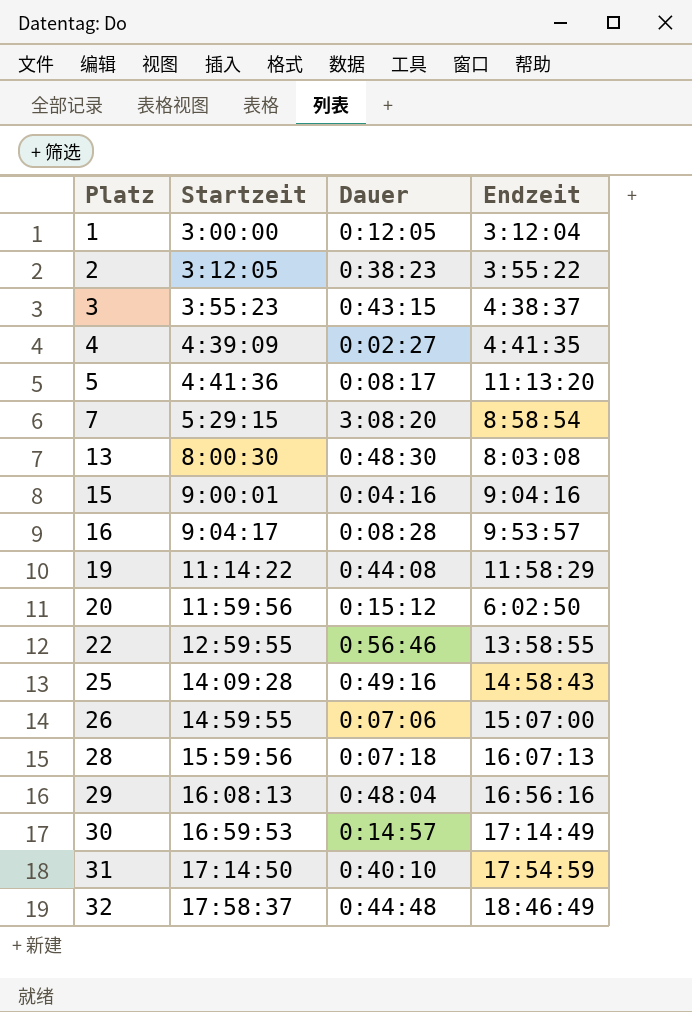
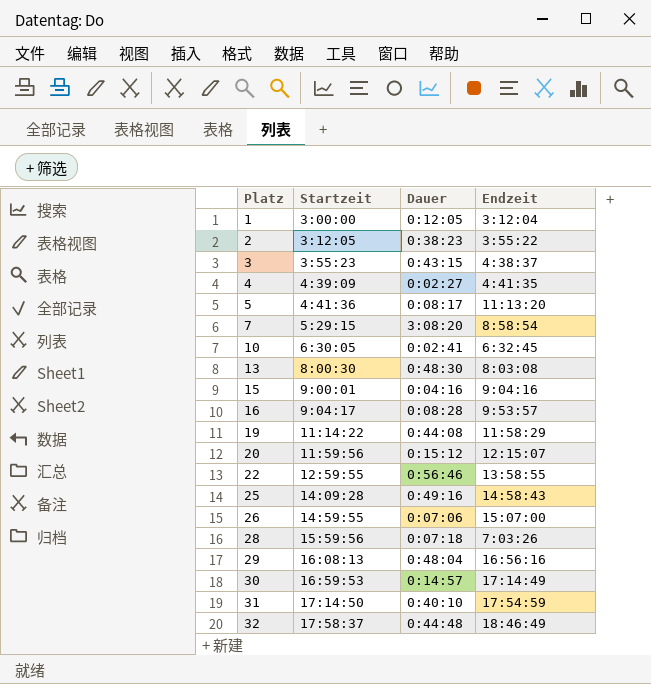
row 10: none -> 6:30:05 | 0:02:41 | 6:32:45
20 | Endzeit: 6:02:50 -> 12:15:07
28 | Endzeit: 16:07:13 -> 7:03:26

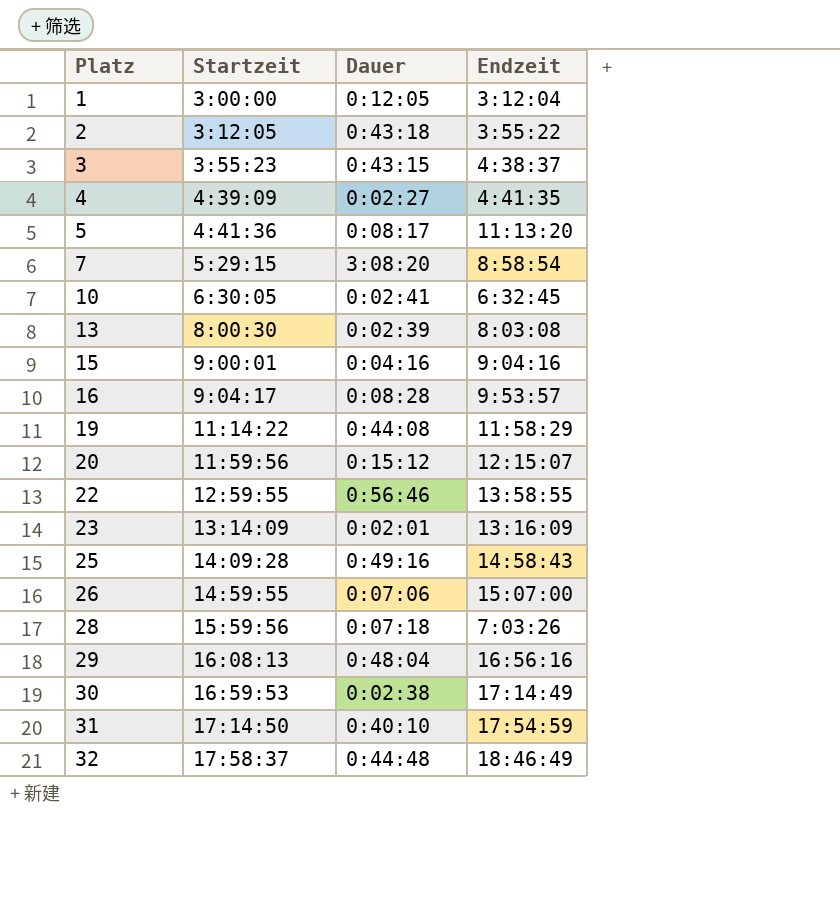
2 | Dauer: 0:38:23 -> 0:43:18
13 | Dauer: 0:48:30 -> 0:02:39
row 23: none -> 13:14:09 | 0:02:01 | 13:16:09
30 | Dauer: 0:14:57 -> 0:02:38

